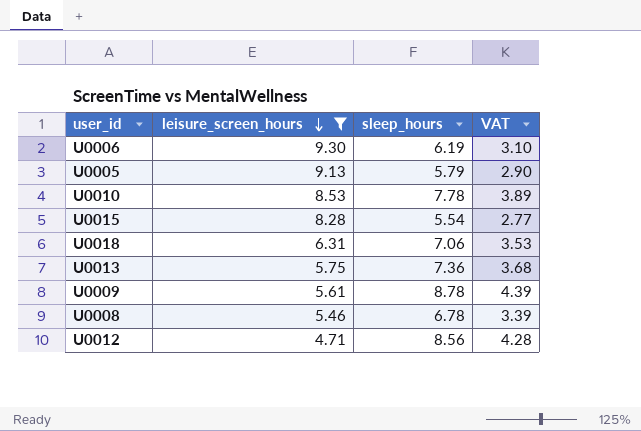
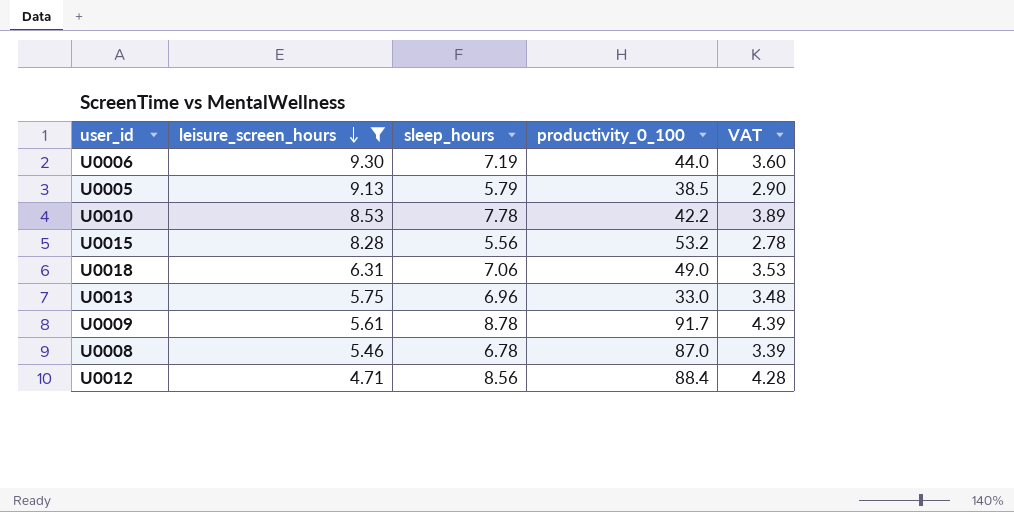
column productivity_0_100 | position: none -> 4
U0006 | sleep_hours: 6.19 -> 7.19
U0006 | VAT: 3.10 -> 3.60
U0015 | sleep_hours: 5.54 -> 5.56
U0015 | VAT: 2.77 -> 2.78
U0013 | sleep_hours: 7.36 -> 6.96
U0013 | VAT: 3.68 -> 3.48

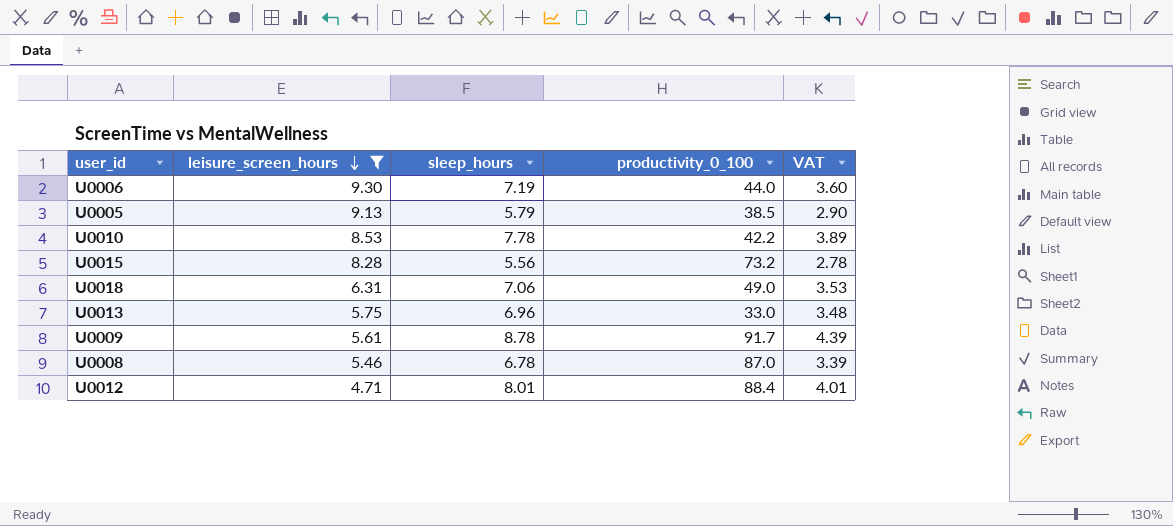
U0015 | productivity_0_100: 53.2 -> 73.2
U0012 | sleep_hours: 8.56 -> 8.01
U0012 | VAT: 4.28 -> 4.01

